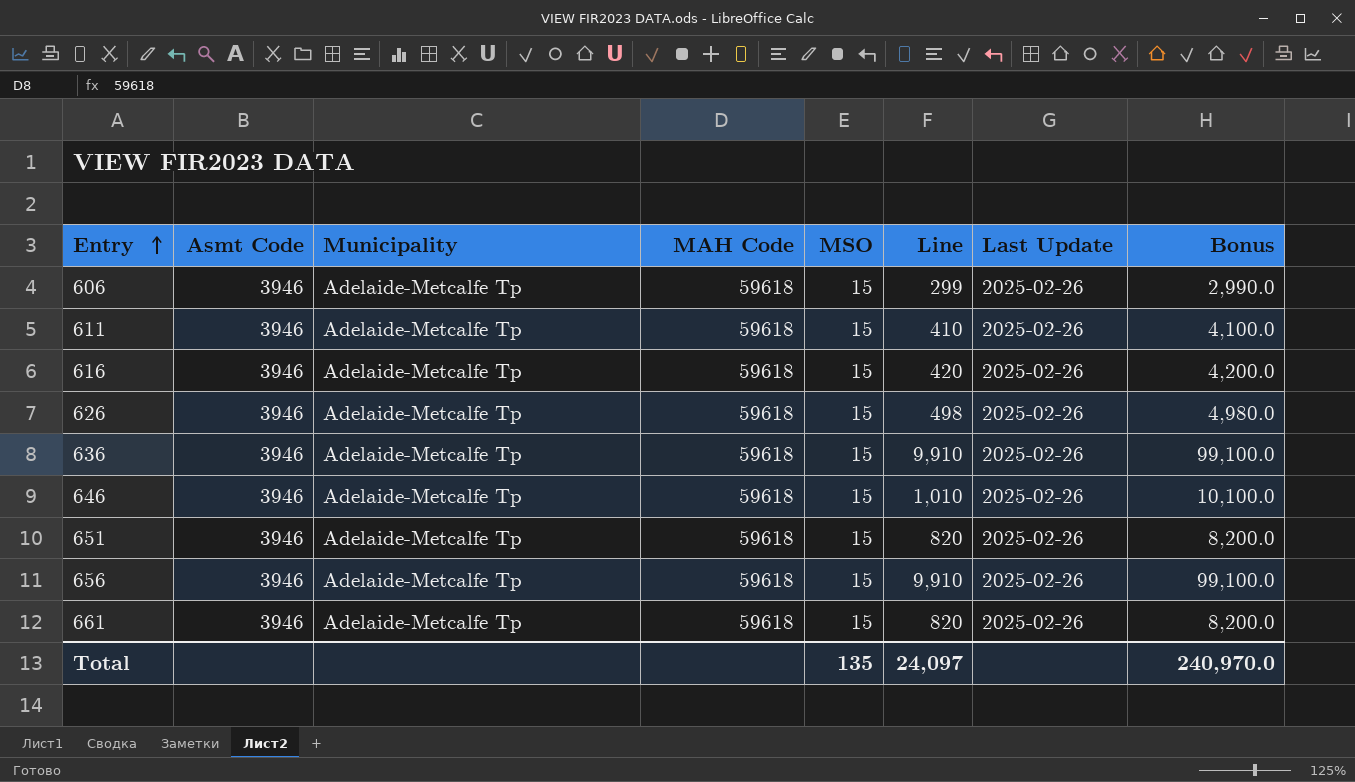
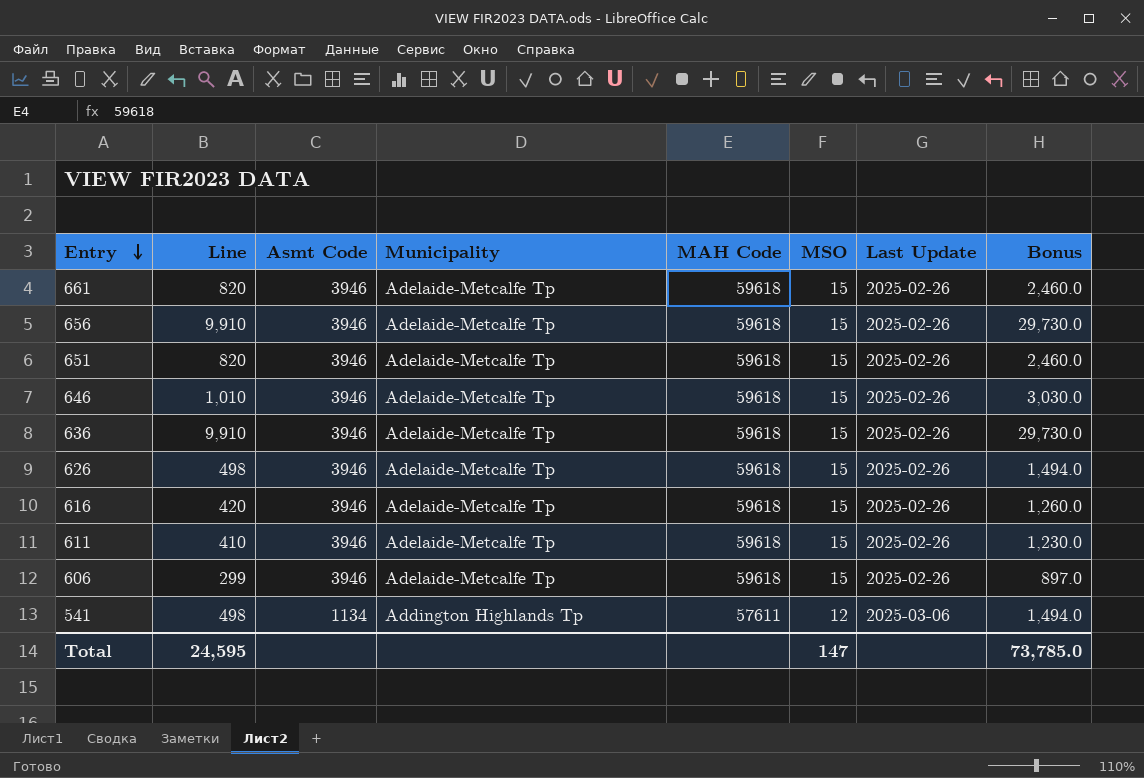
row order: Entry ascending -> Entry descending
column Line | position: 6 -> 2
column Bonus | formula: [Line] * 10 -> [Line] * 3
row 541: none -> 498 | 1134 | Addington Highlands Tp | 57611 | 12 | 2025-03-06 | 1,494.0
Total | Line: 24,097 -> 24,595
Total | MSO: 135 -> 147
Total | Bonus: 240,970.0 -> 73,785.0

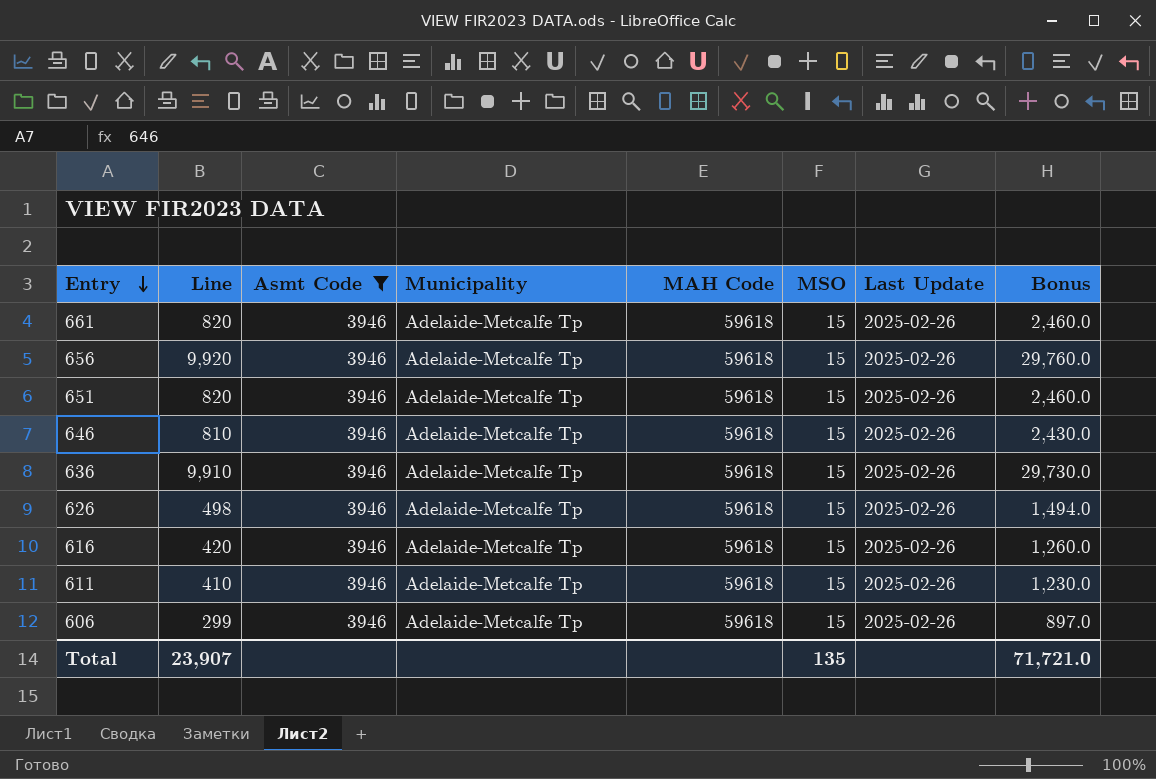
filter: none -> Asmt Code = 3946
656 | Line: 9,910 -> 9,920
656 | Bonus: 29,730.0 -> 29,760.0
646 | Line: 1,010 -> 810
646 | Bonus: 3,030.0 -> 2,430.0
Total | Line: 24,595 -> 23,907
Total | MSO: 147 -> 135
Total | Bonus: 73,785.0 -> 71,721.0

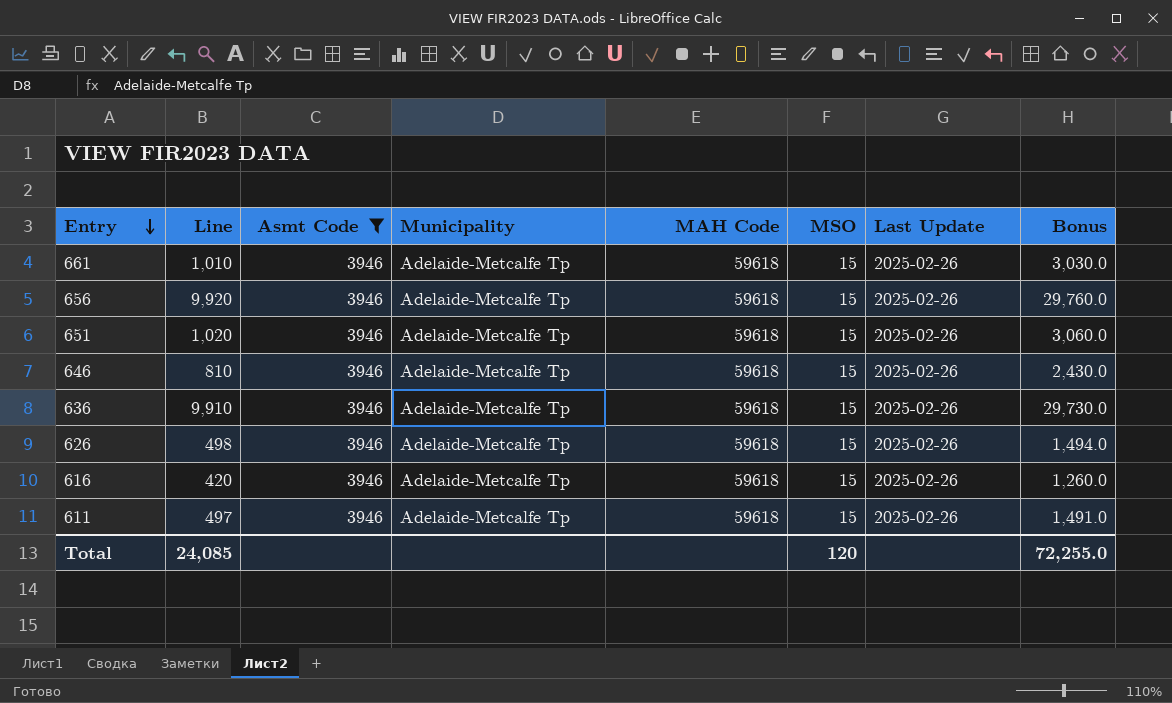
row 606: 299 | 3946 | Adelaide-Metcalfe Tp | 59618 | 15 | 2025-02-26 | 897.0 -> none
661 | Line: 820 -> 1,010
661 | Bonus: 2,460.0 -> 3,030.0
651 | Line: 820 -> 1,020
651 | Bonus: 2,460.0 -> 3,060.0
611 | Line: 410 -> 497
611 | Bonus: 1,230.0 -> 1,491.0
Total | Line: 23,907 -> 24,085
Total | MSO: 135 -> 120
Total | Bonus: 71,721.0 -> 72,255.0

